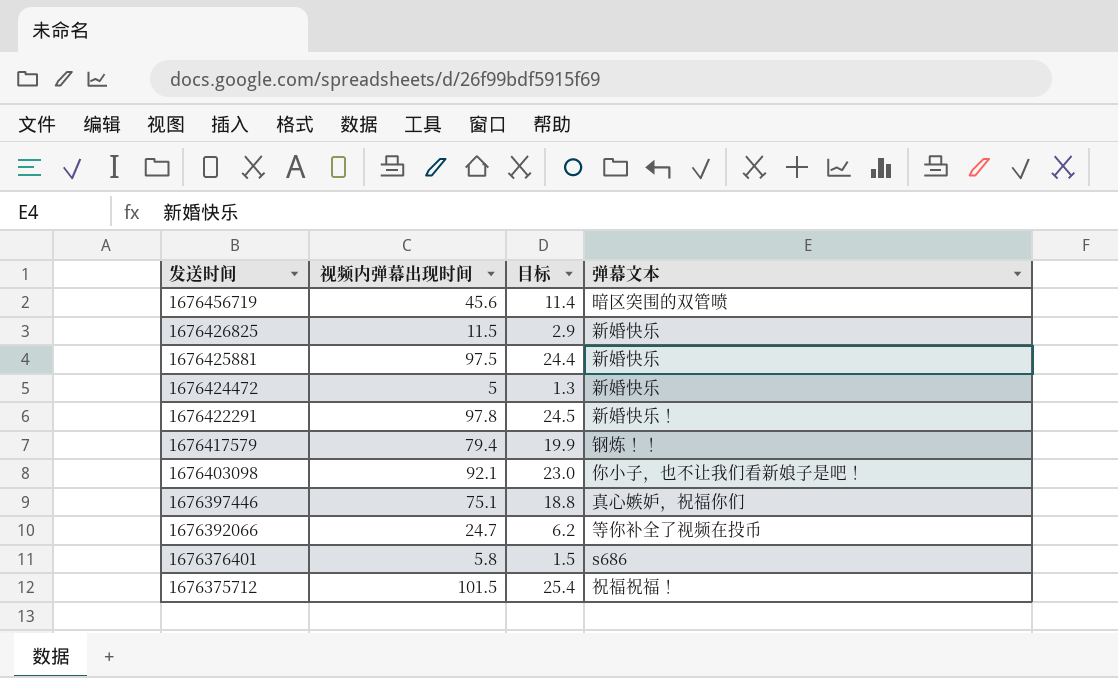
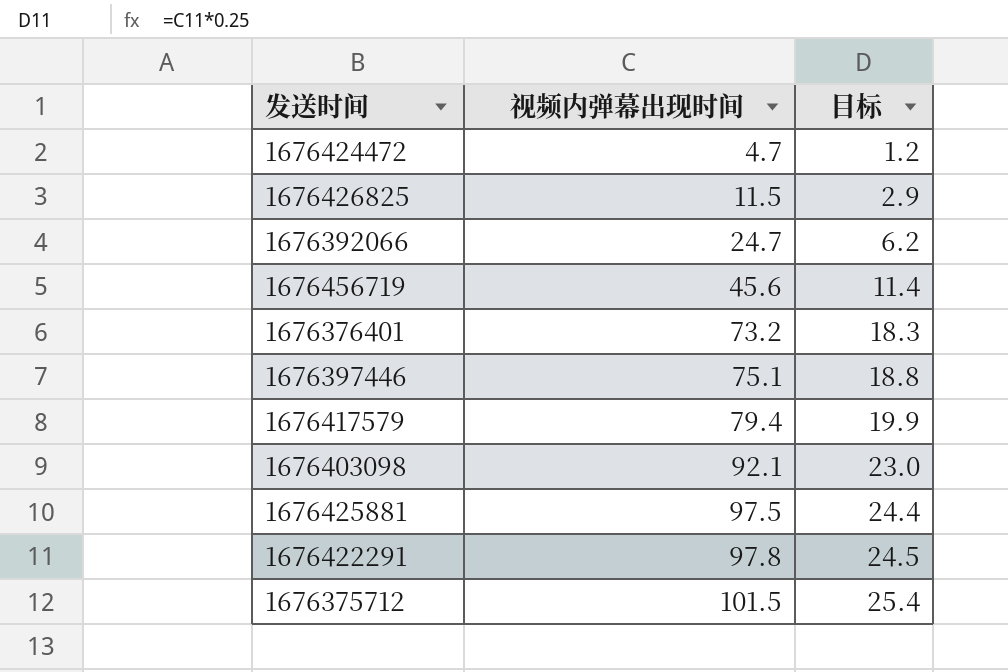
row order: 发送时间 descending -> 视频内弹幕出现时间 ascending
column 弹幕文本 | position: 4 -> none
1676424472 | 视频内弹幕出现时间: 5 -> 4.7
1676424472 | 目标: 1.3 -> 1.2
1676376401 | 视频内弹幕出现时间: 5.8 -> 73.2
1676376401 | 目标: 1.5 -> 18.3

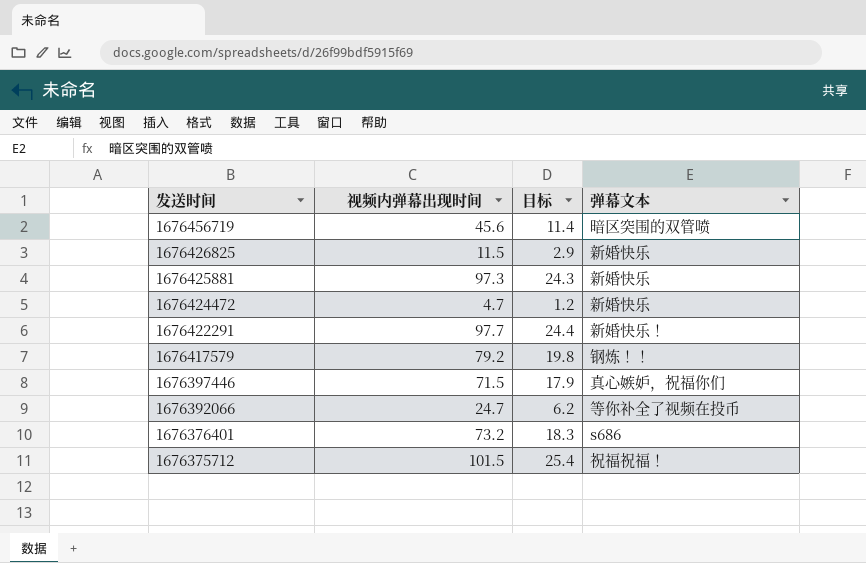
row order: 视频内弹幕出现时间 ascending -> 发送时间 descending
column 弹幕文本 | position: none -> 4
row 1676403098: 92.1 | 23.0 -> none
1676425881 | 视频内弹幕出现时间: 97.5 -> 97.3
1676425881 | 目标: 24.4 -> 24.3
1676422291 | 视频内弹幕出现时间: 97.8 -> 97.7
1676422291 | 目标: 24.5 -> 24.4
1676417579 | 视频内弹幕出现时间: 79.4 -> 79.2
1676417579 | 目标: 19.9 -> 19.8
1676397446 | 视频内弹幕出现时间: 75.1 -> 71.5
1676397446 | 目标: 18.8 -> 17.9

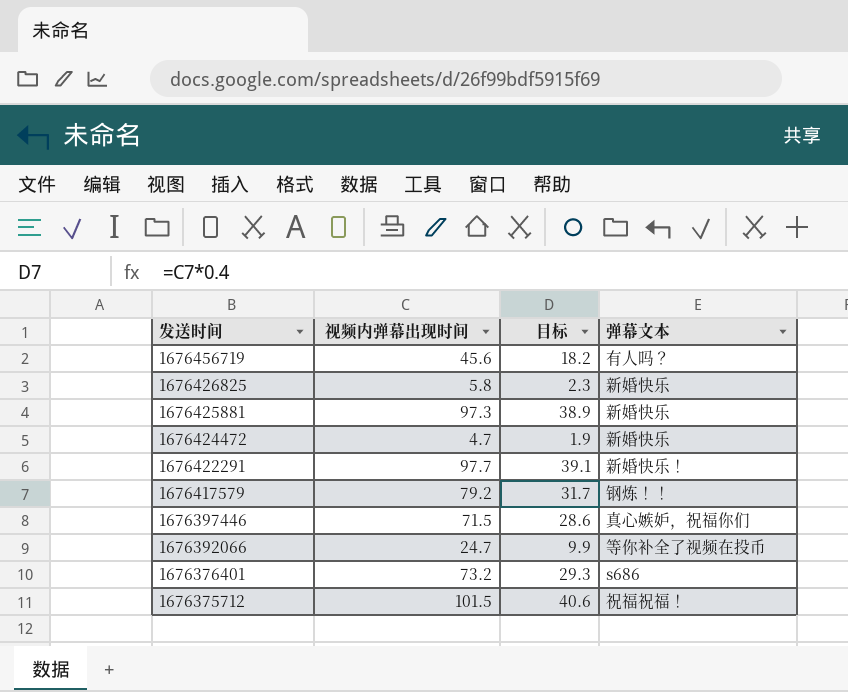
column 目标 | formula: [视频内弹幕出现时间] * 0.25 -> [视频内弹幕出现时间] * 0.4
1676456719 | 弹幕文本: 暗区突围的双管喷 -> 有人吗？
1676426825 | 视频内弹幕出现时间: 11.5 -> 5.8

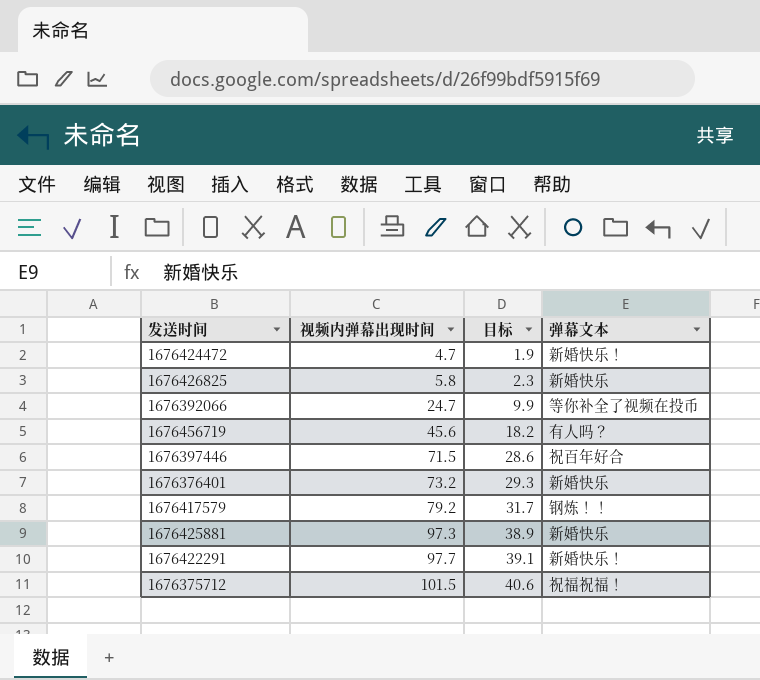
row order: 发送时间 descending -> 视频内弹幕出现时间 ascending
1676424472 | 弹幕文本: 新婚快乐 -> 新婚快乐！
1676397446 | 弹幕文本: 真心嫉妒，祝福你们 -> 祝百年好合
1676376401 | 弹幕文本: s686 -> 新婚快乐

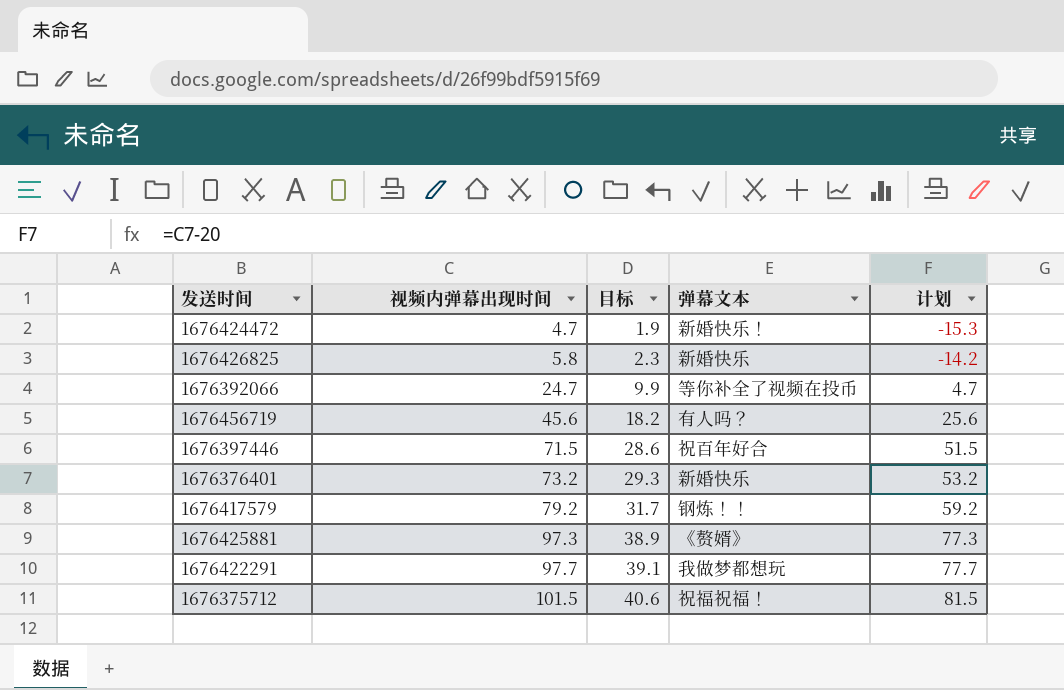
column 计划 | formula: none -> [视频内弹幕出现时间] - 20
1676425881 | 弹幕文本: 新婚快乐 -> 《赘婿》
1676422291 | 弹幕文本: 新婚快乐！ -> 我做梦都想玩

